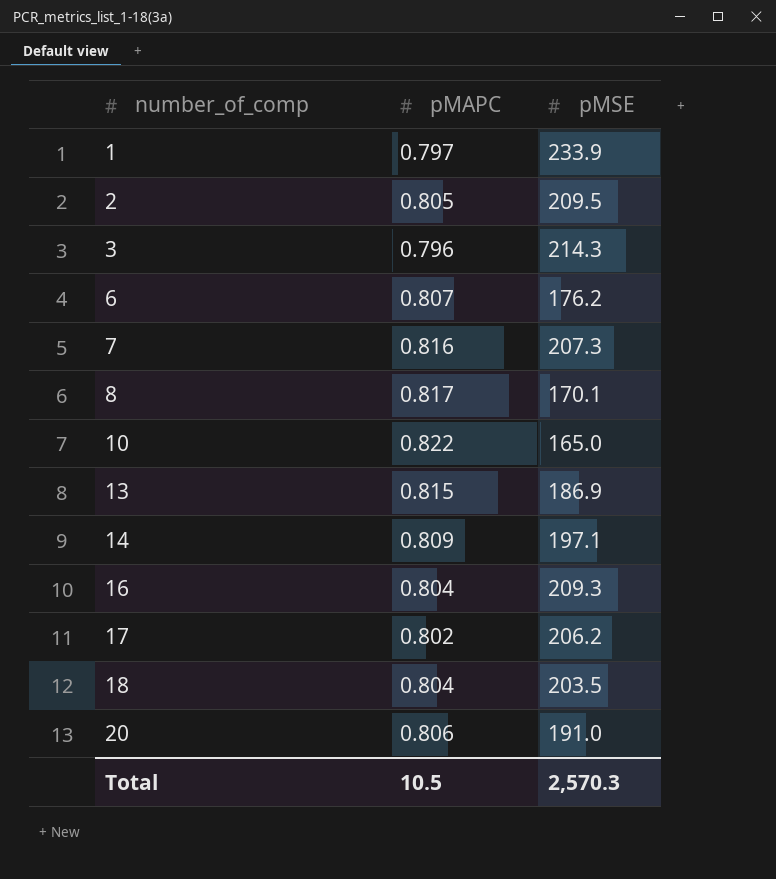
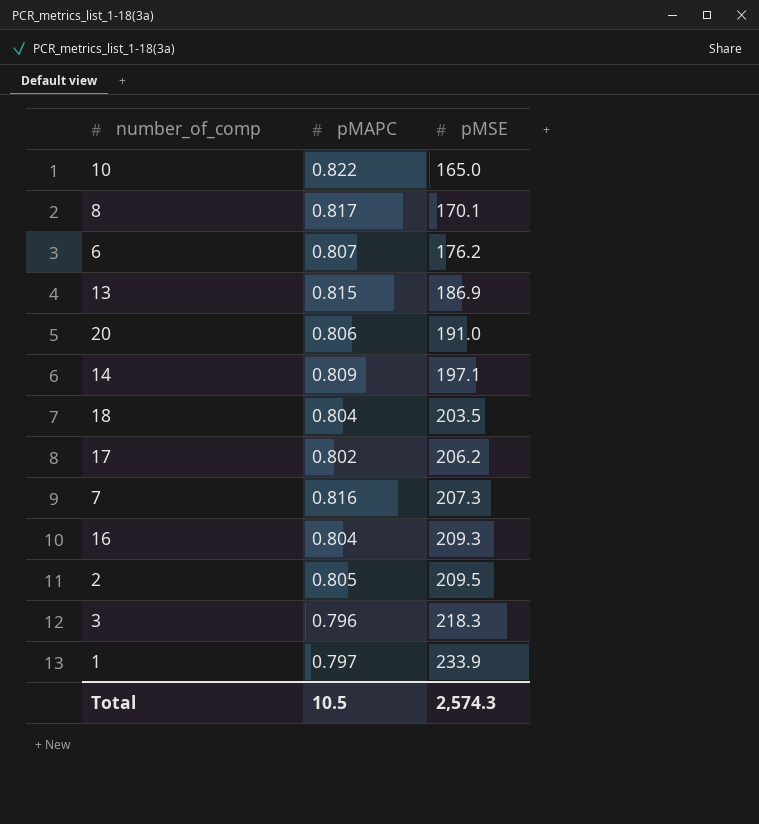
row order: number_of_comp ascending -> pMSE ascending
3 | pMSE: 214.3 -> 218.3
Total | pMSE: 2,570.3 -> 2,574.3

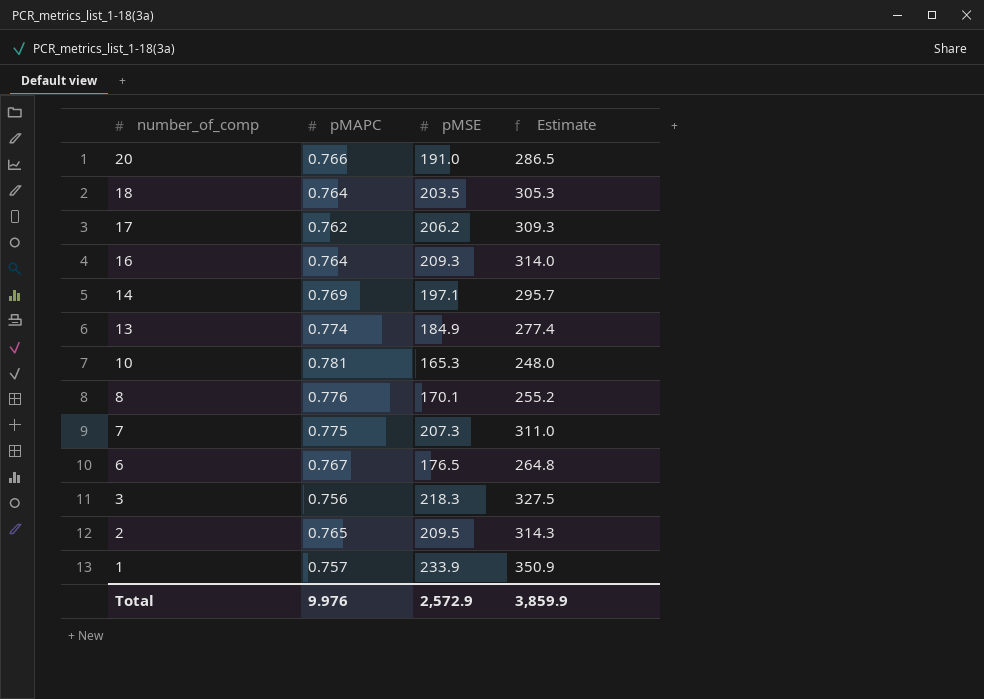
row order: pMSE ascending -> number_of_comp descending
column Estimate | formula: none -> [pMSE] * 1.5
20 | pMAPC: 0.806 -> 0.766
18 | pMAPC: 0.804 -> 0.764
17 | pMAPC: 0.802 -> 0.762
16 | pMAPC: 0.804 -> 0.764
14 | pMAPC: 0.809 -> 0.769
13 | pMAPC: 0.815 -> 0.774
13 | pMSE: 186.9 -> 184.9
10 | pMAPC: 0.822 -> 0.781
10 | pMSE: 165.0 -> 165.3
8 | pMAPC: 0.817 -> 0.776
7 | pMAPC: 0.816 -> 0.775
6 | pMAPC: 0.807 -> 0.767
6 | pMSE: 176.2 -> 176.5
3 | pMAPC: 0.796 -> 0.756
2 | pMAPC: 0.805 -> 0.765
1 | pMAPC: 0.797 -> 0.757
Total | pMAPC: 10.5 -> 9.976
Total | pMSE: 2,574.3 -> 2,572.9

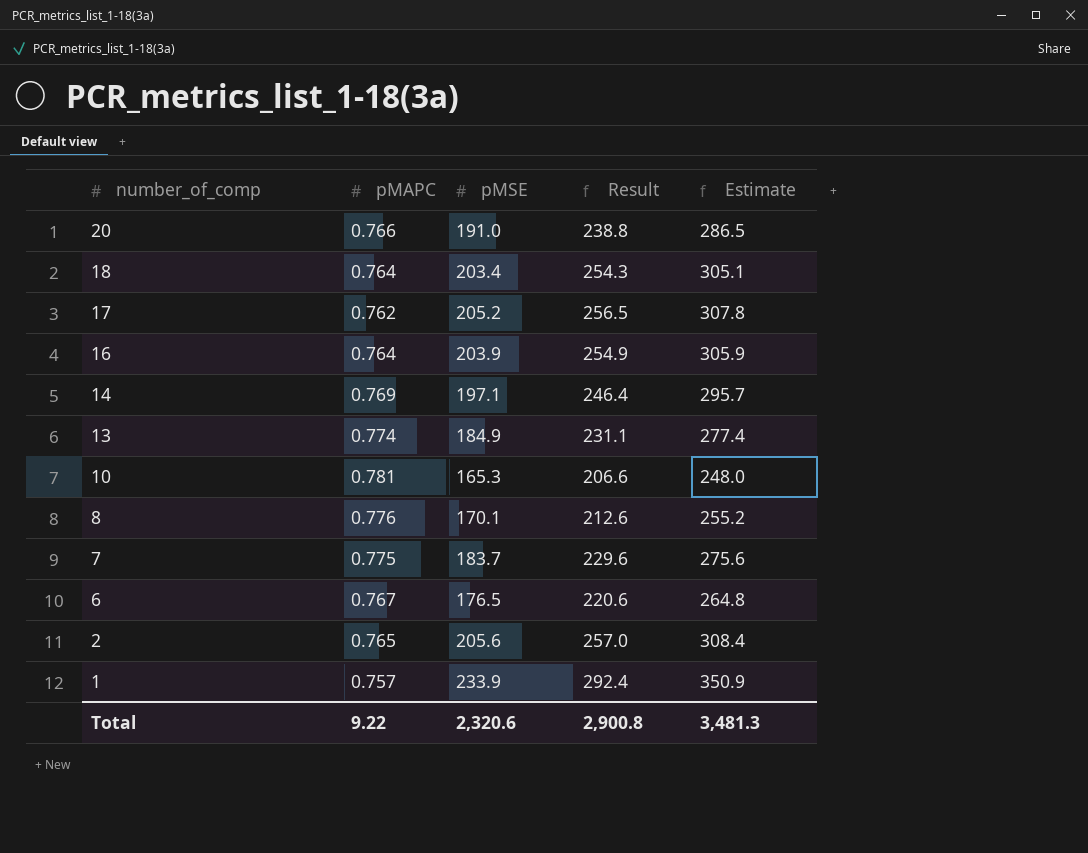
column Result | formula: none -> [pMSE] * 1.25
row 3: 0.756 | 218.3 | 327.5 -> none
18 | pMSE: 203.5 -> 203.4
18 | Estimate: 305.3 -> 305.1
17 | pMSE: 206.2 -> 205.2
17 | Estimate: 309.3 -> 307.8
16 | pMSE: 209.3 -> 203.9
16 | Estimate: 314.0 -> 305.9
7 | pMSE: 207.3 -> 183.7
7 | Estimate: 311.0 -> 275.6
2 | pMSE: 209.5 -> 205.6
2 | Estimate: 314.3 -> 308.4
Total | pMAPC: 9.976 -> 9.22
Total | pMSE: 2,572.9 -> 2,320.6
Total | Estimate: 3,859.9 -> 3,481.3

